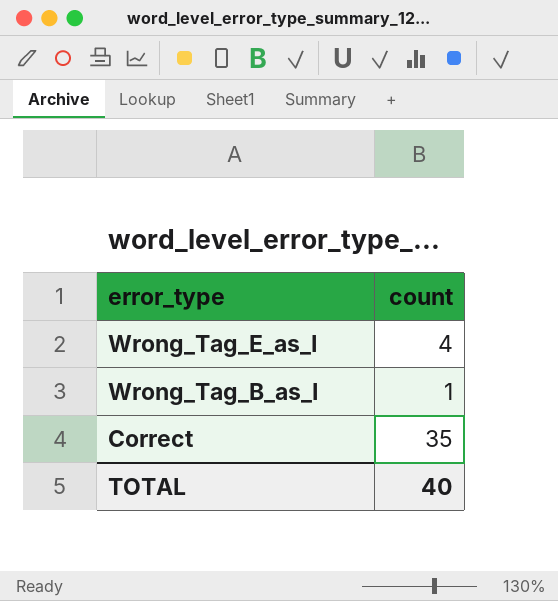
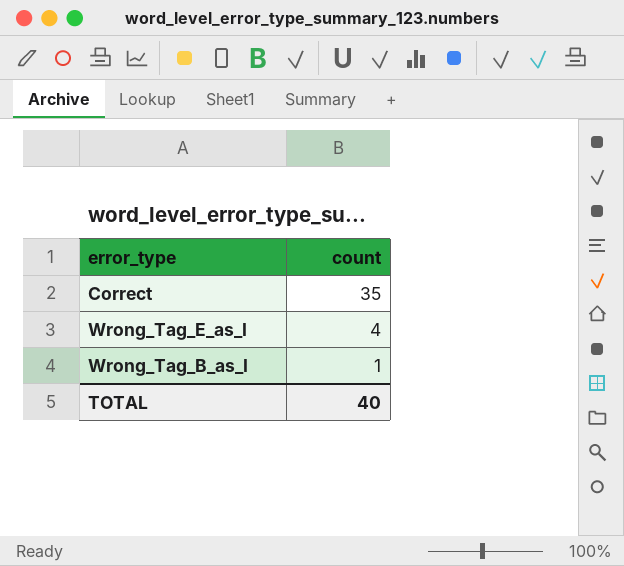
row order: error_type descending -> count descending

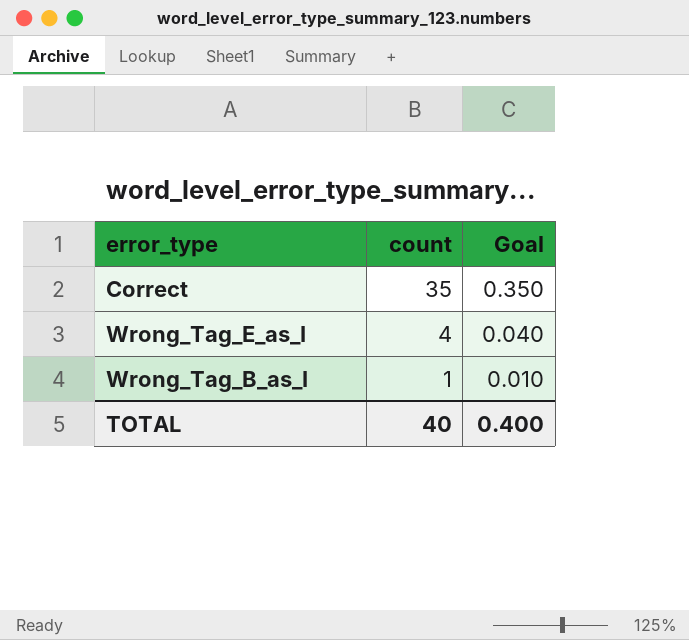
column Goal | formula: none -> [count] * 0.01

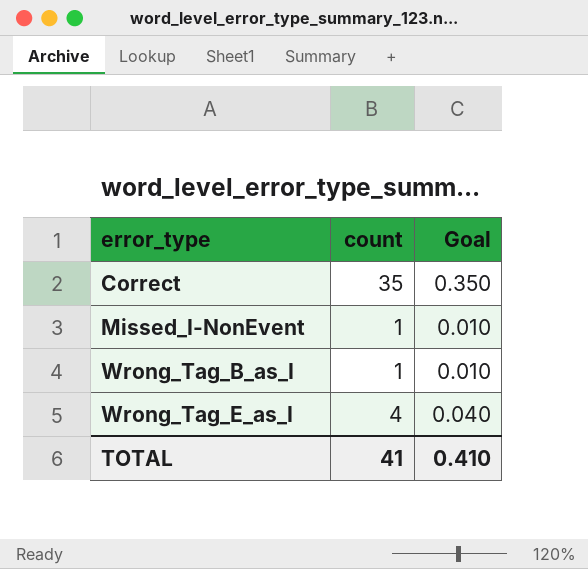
row order: count descending -> error_type ascending
row Missed_I-NonEvent: none -> 1 | 0.010
TOTAL | count: 40 -> 41
TOTAL | Goal: 0.400 -> 0.410

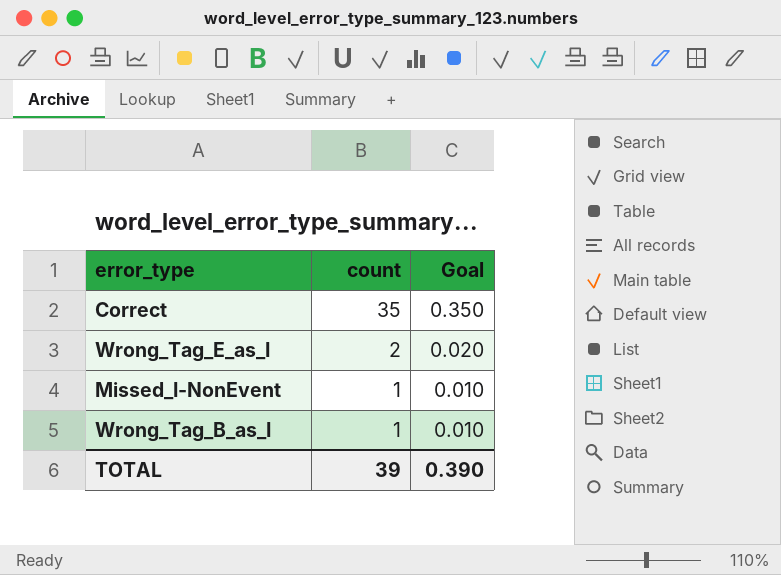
row order: error_type ascending -> count descending
Wrong_Tag_E_as_I | count: 4 -> 2
Wrong_Tag_E_as_I | Goal: 0.040 -> 0.020
TOTAL | count: 41 -> 39
TOTAL | Goal: 0.410 -> 0.390

